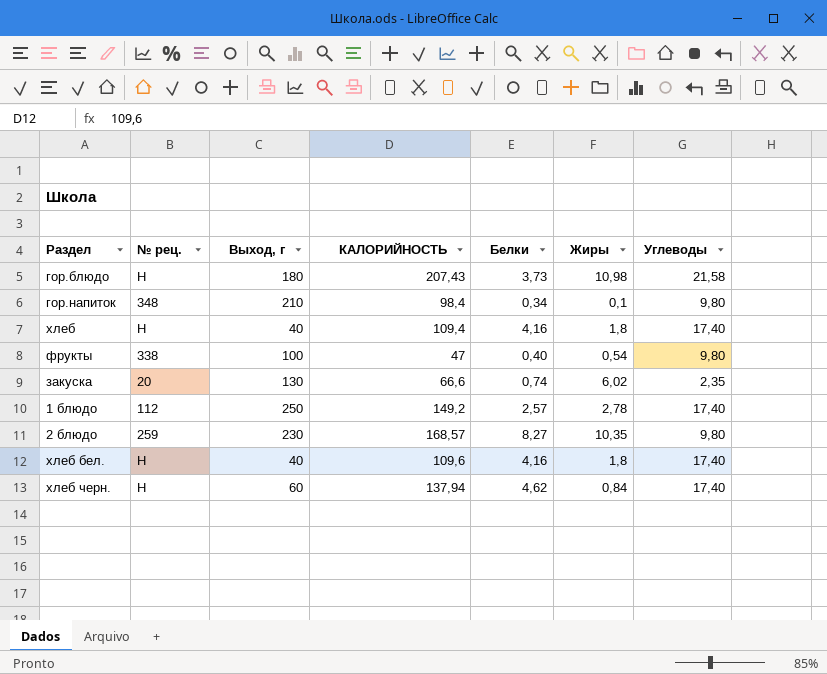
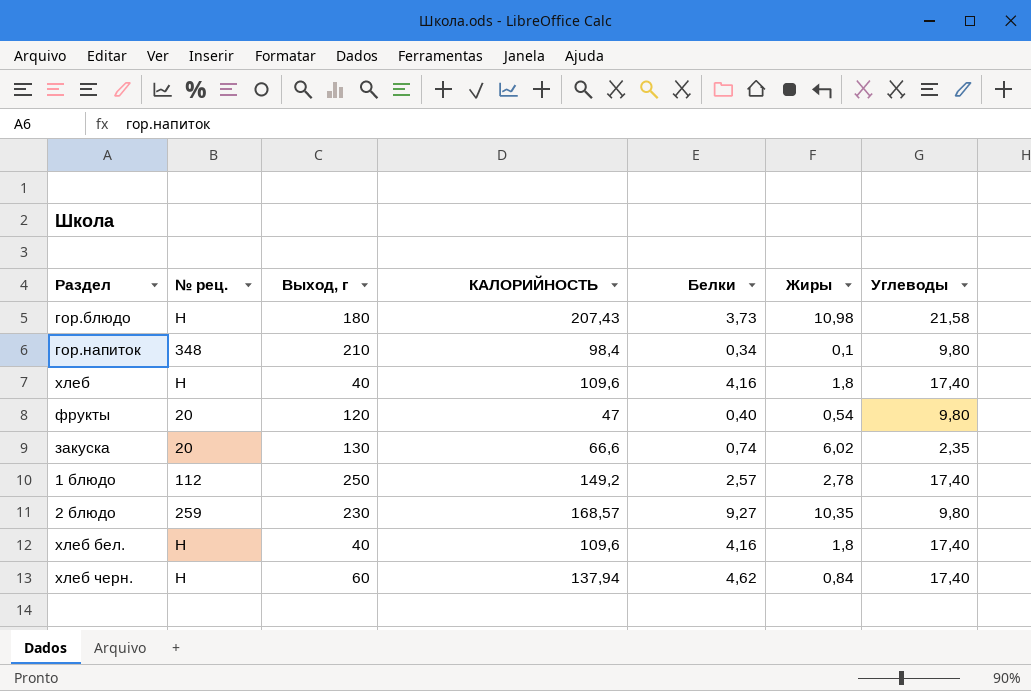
хлеб | КАЛОРИЙНОСТЬ: 109,4 -> 109,6
фрукты | № рец.: 338 -> 20
фрукты | Выход, г: 100 -> 120
2 блюдо | Белки: 8,27 -> 9,27

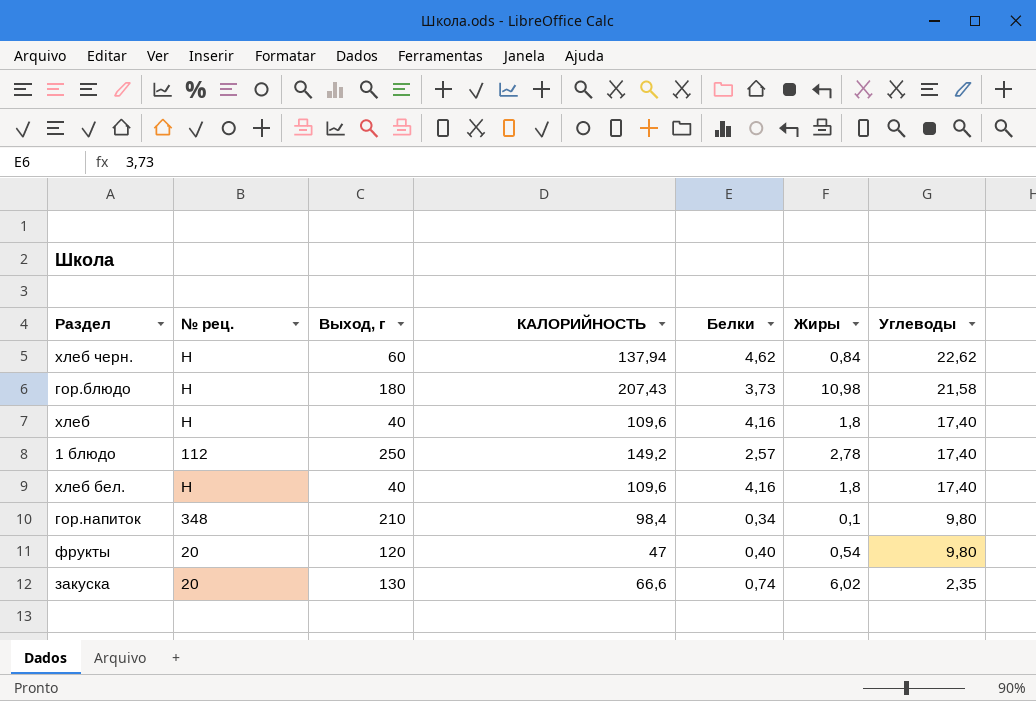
row order: none -> Углеводы descending
row 2 блюдо: 259 | 230 | 168,57 | 9,27 | 10,35 | 9,80 -> none
хлеб черн. | Углеводы: 17,40 -> 22,62

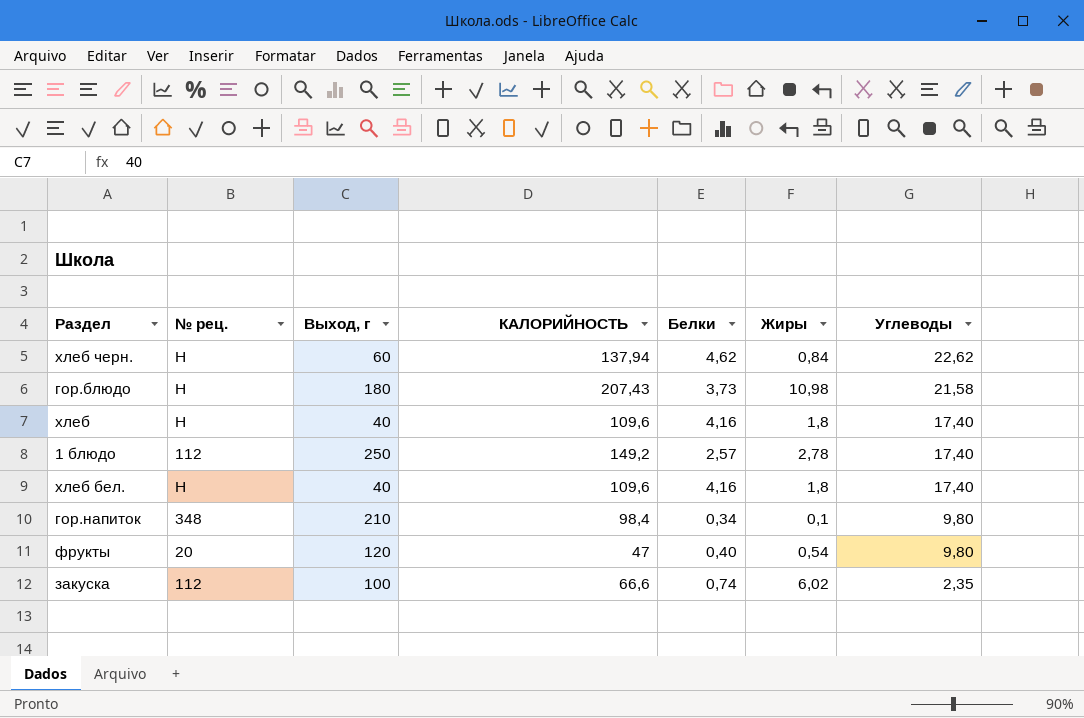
закуска | № рец.: 20 -> 112
закуска | Выход, г: 130 -> 100

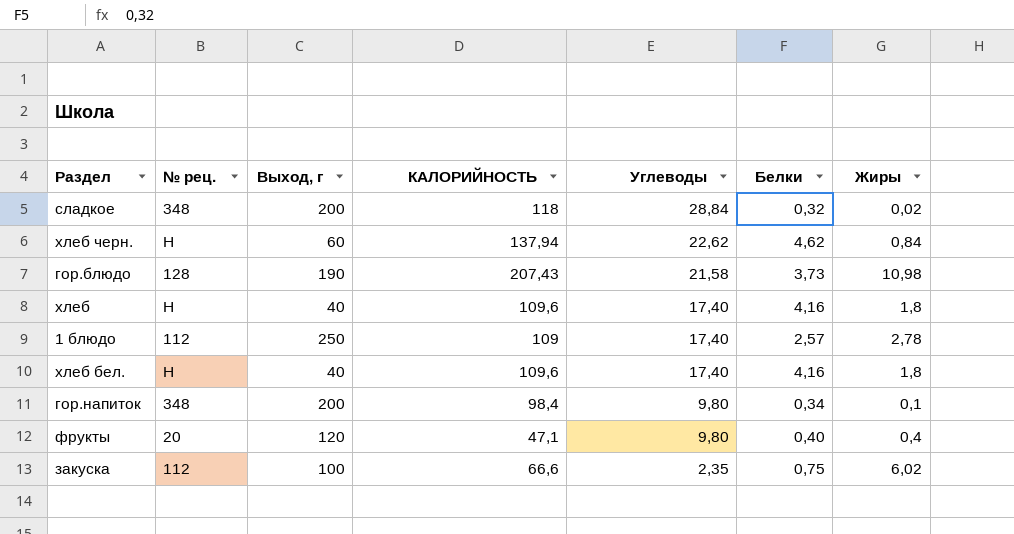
column Углеводы | position: 7 -> 5
row сладкое: none -> 348 | 200 | 118 | 28,84 | 0,32 | 0,02
гор.блюдо | № рец.: Н -> 128
гор.блюдо | Выход, г: 180 -> 190
1 блюдо | КАЛОРИЙНОСТЬ: 149,2 -> 109
гор.напиток | Выход, г: 210 -> 200
фрукты | КАЛОРИЙНОСТЬ: 47 -> 47,1
фрукты | Жиры: 0,54 -> 0,4
закуска | Белки: 0,74 -> 0,75

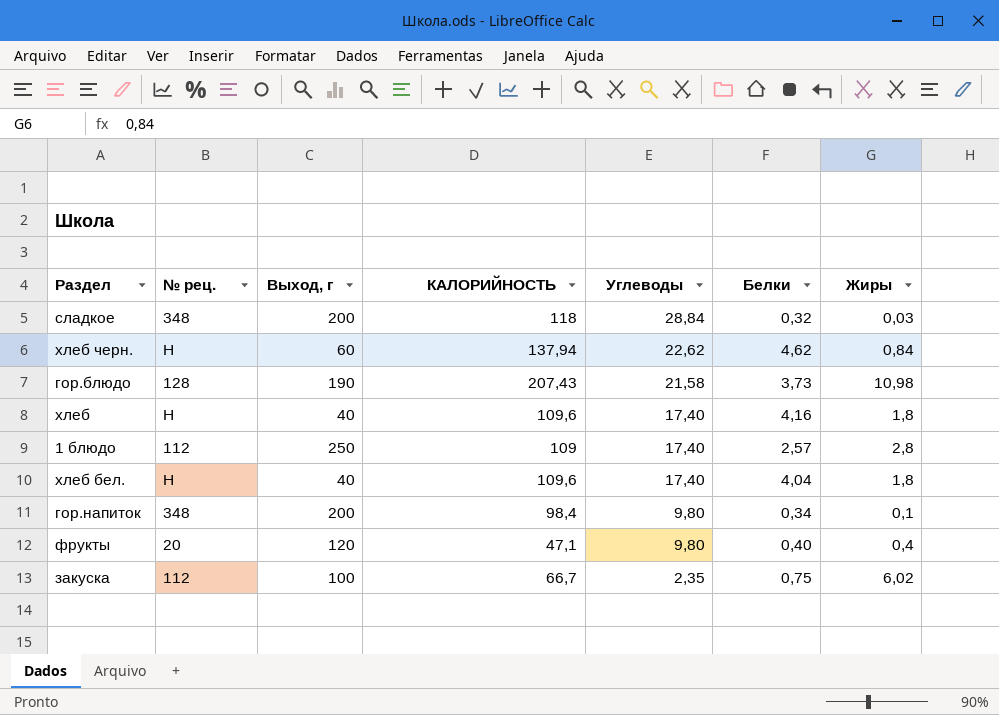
сладкое | Жиры: 0,02 -> 0,03
1 блюдо | Жиры: 2,78 -> 2,8
хлеб бел. | Белки: 4,16 -> 4,04
закуска | КАЛОРИЙНОСТЬ: 66,6 -> 66,7

